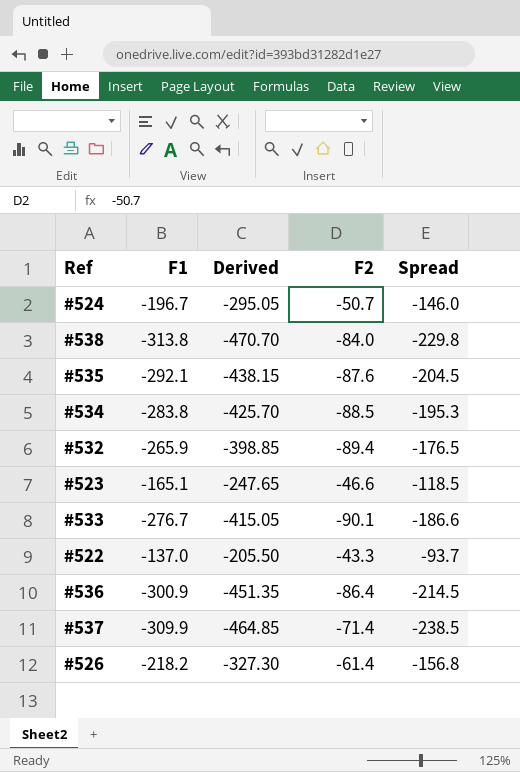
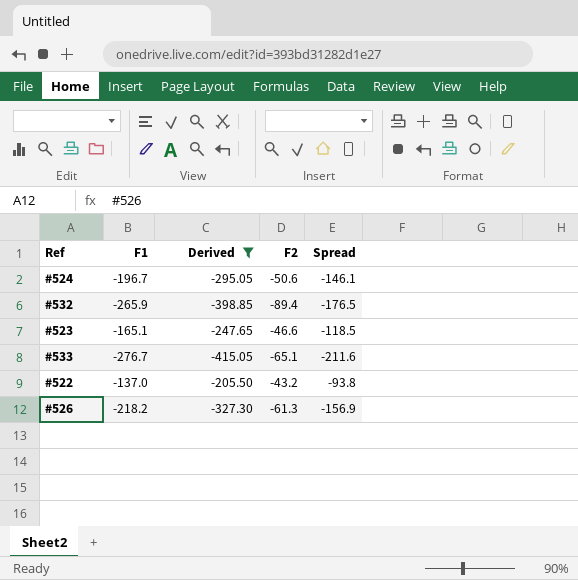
filter: none -> Derived >= -415.05
#524 | F2: -50.7 -> -50.6
#524 | Spread: -146.0 -> -146.1
#533 | F2: -90.1 -> -65.1
#533 | Spread: -186.6 -> -211.6
#522 | F2: -43.3 -> -43.2
#522 | Spread: -93.7 -> -93.8
#526 | F2: -61.4 -> -61.3
#526 | Spread: -156.8 -> -156.9

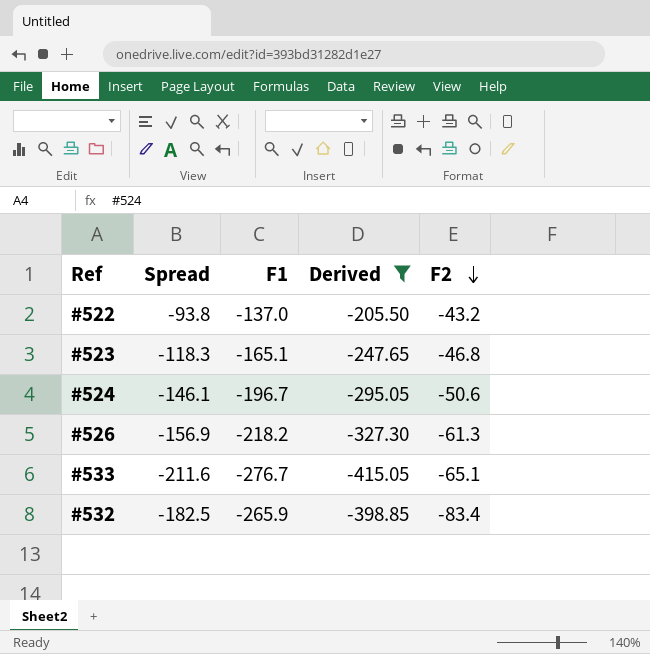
row order: none -> F2 descending
column Spread | position: 5 -> 2
#523 | Spread: -118.5 -> -118.3
#523 | F2: -46.6 -> -46.8
#532 | Spread: -176.5 -> -182.5
#532 | F2: -89.4 -> -83.4

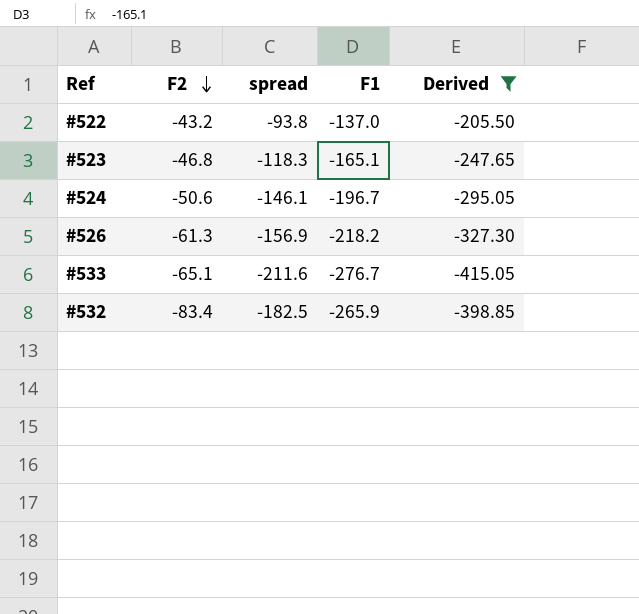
column F2 | position: 5 -> 2
column name: Spread -> spread

